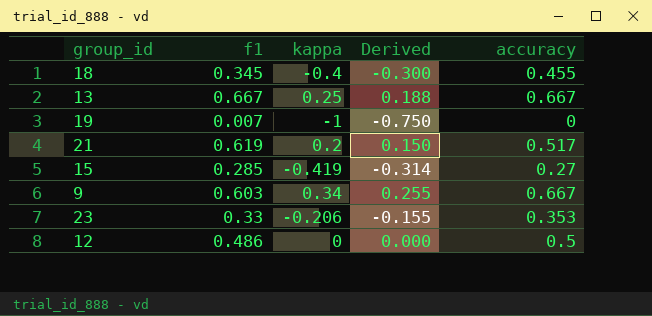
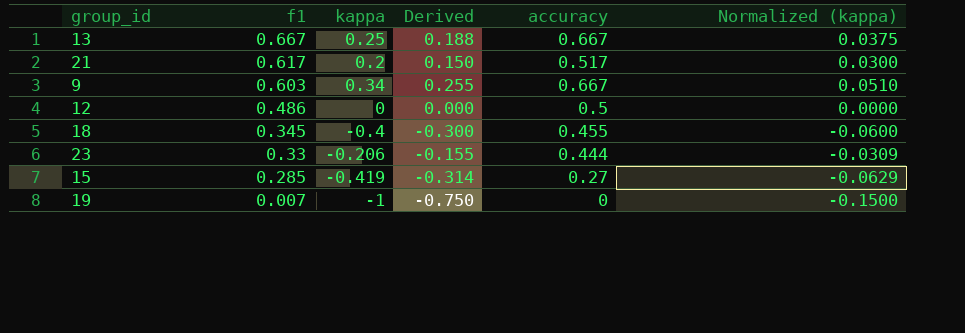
row order: none -> f1 descending
column Normalized (kappa) | formula: none -> [kappa] * 0.15
21 | f1: 0.619 -> 0.617
23 | accuracy: 0.353 -> 0.444

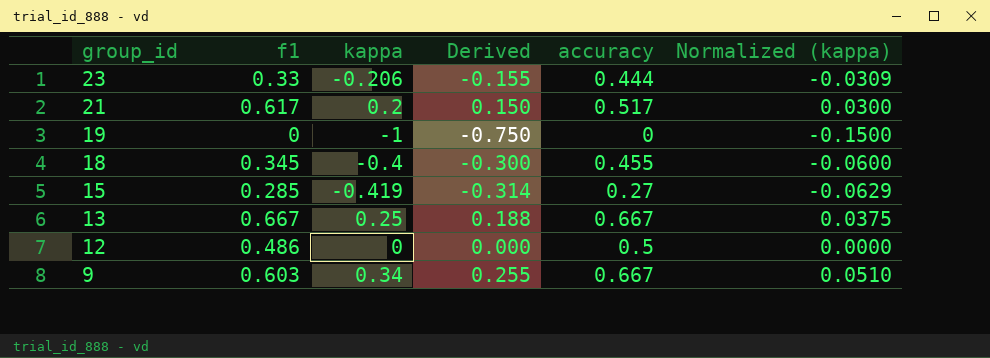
row order: f1 descending -> group_id descending
19 | f1: 0.007 -> 0

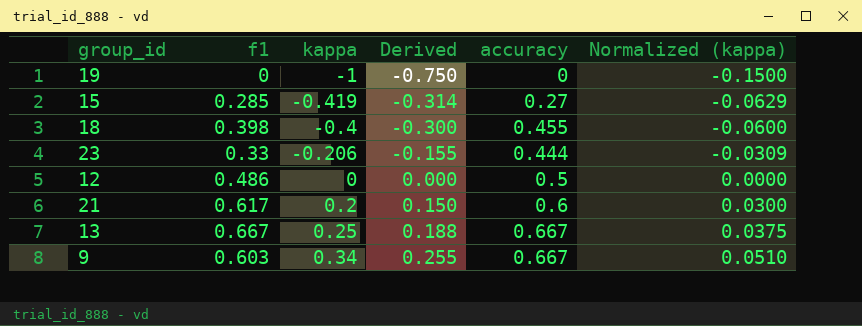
row order: group_id descending -> kappa ascending
18 | f1: 0.345 -> 0.398
21 | accuracy: 0.517 -> 0.6

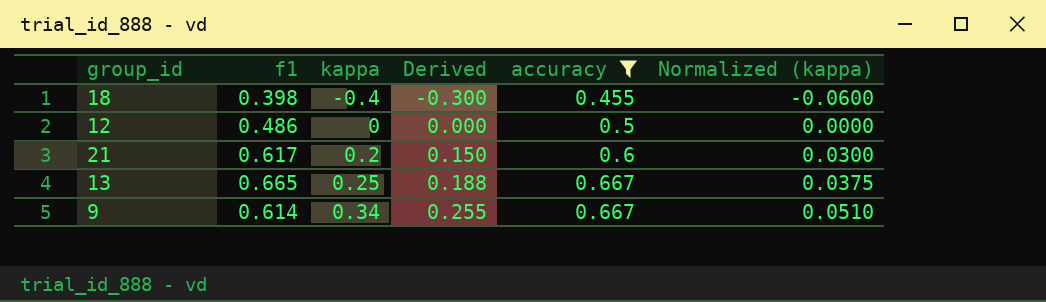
filter: none -> accuracy >= 0.455
13 | f1: 0.667 -> 0.665
9 | f1: 0.603 -> 0.614

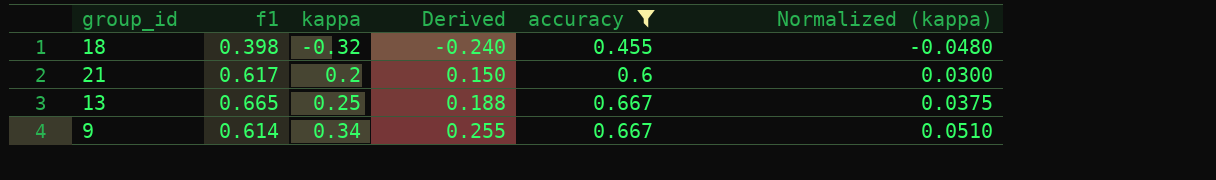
row 12: 0.486 | 0 | 0.000 | 0.5 | 0.0000 -> none
18 | kappa: -0.4 -> -0.32
18 | Derived: -0.300 -> -0.240
18 | Normalized (kappa): -0.0600 -> -0.0480

